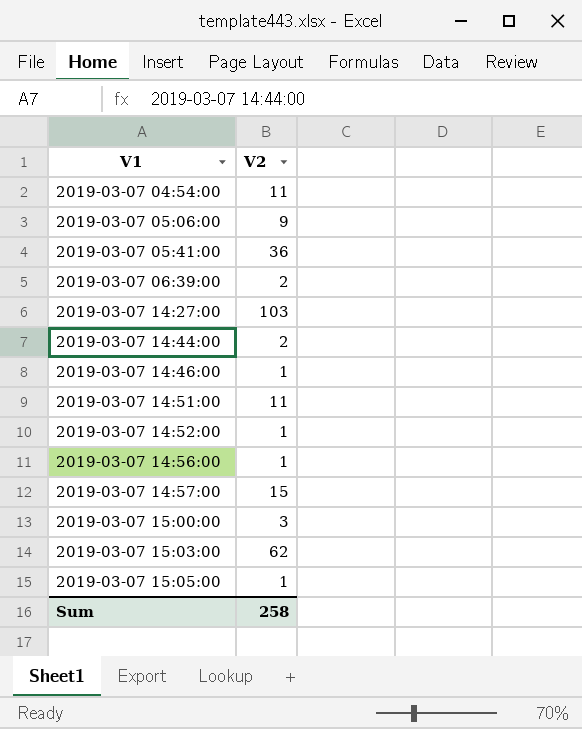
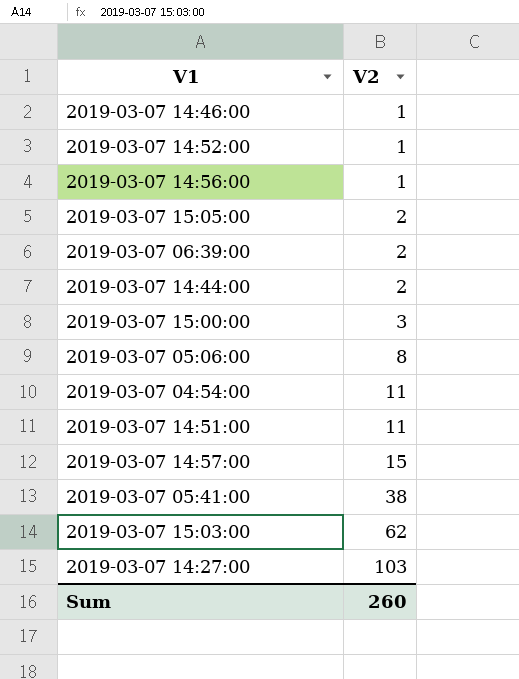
row order: V1 ascending -> V2 ascending
2019-03-07 15:05:00 | V2: 1 -> 2
2019-03-07 05:06:00 | V2: 9 -> 8
2019-03-07 05:41:00 | V2: 36 -> 38
Sum | V2: 258 -> 260

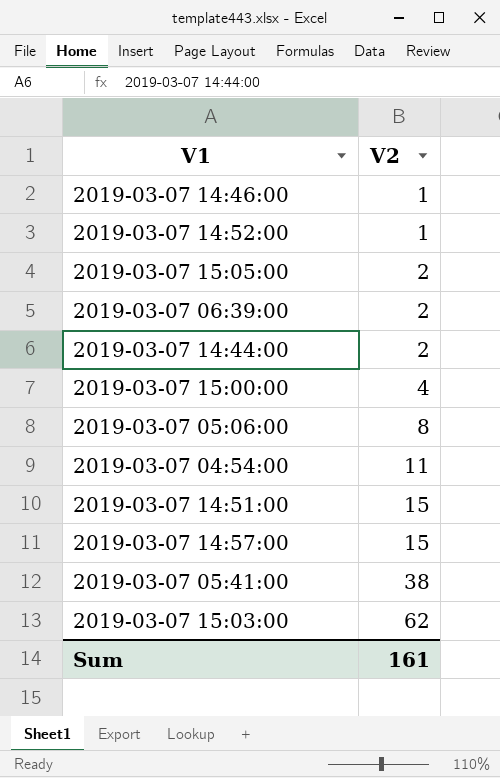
row 2019-03-07 14:56:00: 1 -> none
row 2019-03-07 14:27:00: 103 -> none
2019-03-07 15:00:00 | V2: 3 -> 4
2019-03-07 14:51:00 | V2: 11 -> 15
Sum | V2: 260 -> 161

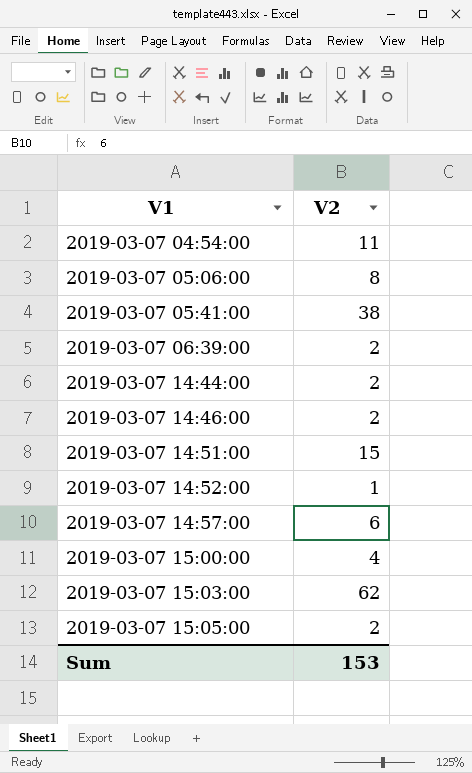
row order: V2 ascending -> V1 ascending
2019-03-07 14:46:00 | V2: 1 -> 2
2019-03-07 14:57:00 | V2: 15 -> 6
Sum | V2: 161 -> 153

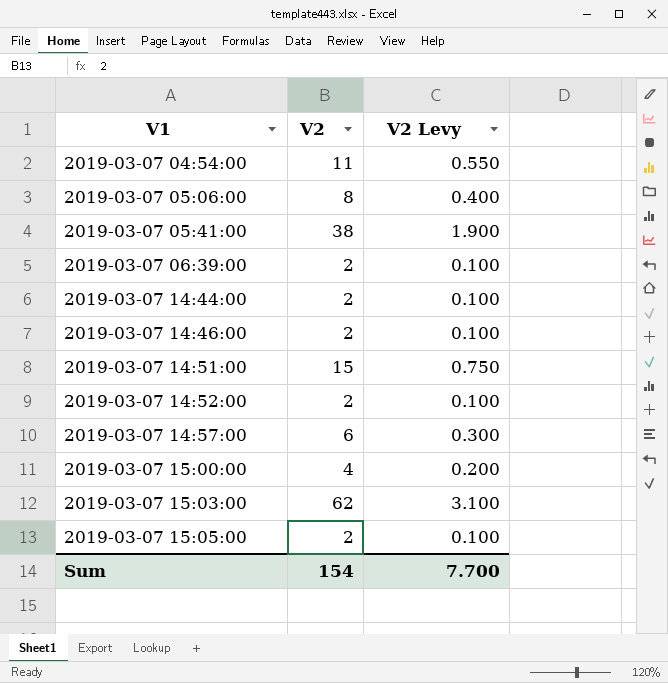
column V2 Levy | formula: none -> [V2] * 0.05
2019-03-07 14:52:00 | V2: 1 -> 2
Sum | V2: 153 -> 154

